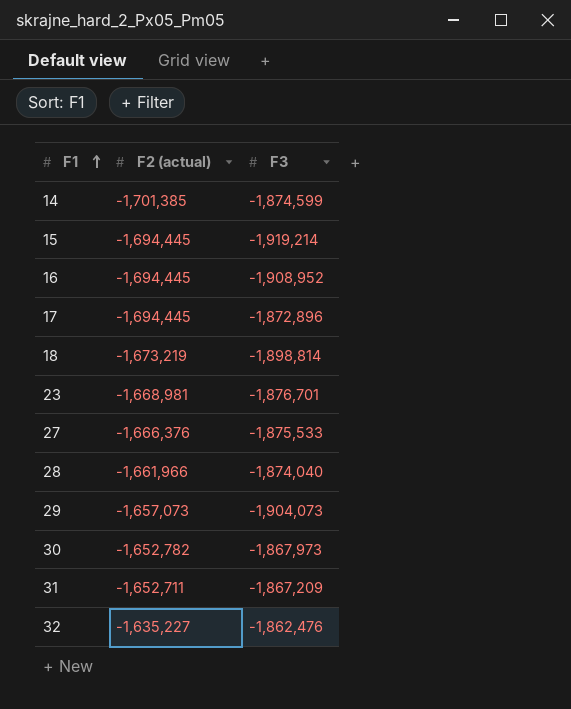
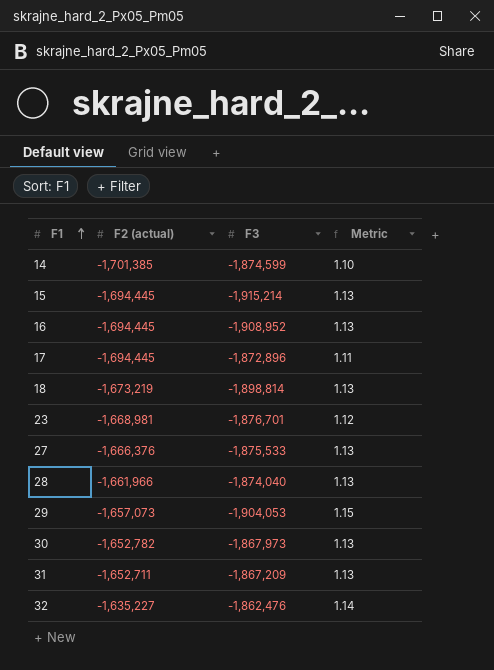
column Metric | formula: none -> [F3] / [F2 (actual)]
15 | F3: -1,919,214 -> -1,915,214
29 | F3: -1,904,073 -> -1,904,053

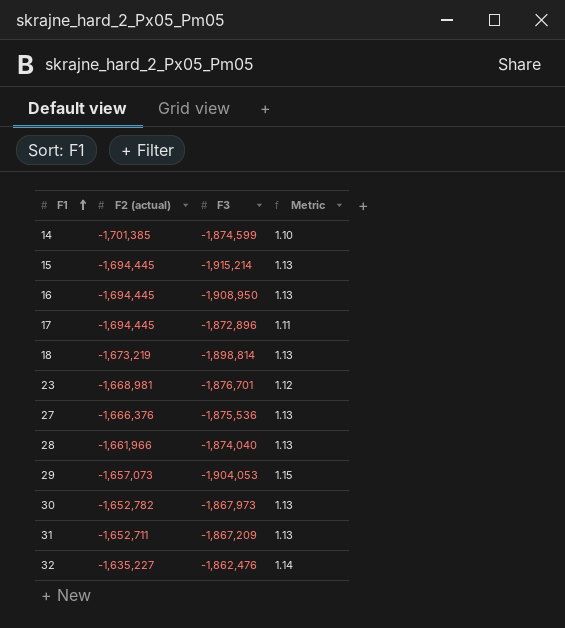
16 | F3: -1,908,952 -> -1,908,950
27 | F3: -1,875,533 -> -1,875,536

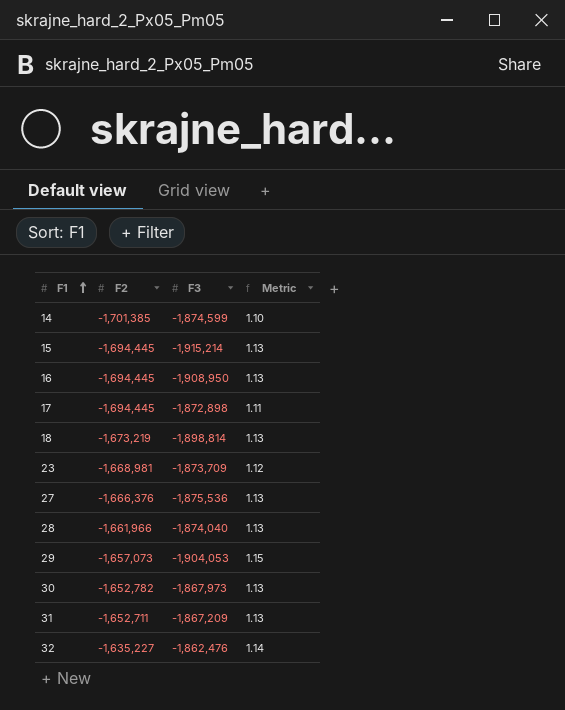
column name: F2 (actual) -> F2
17 | F3: -1,872,896 -> -1,872,898
23 | F3: -1,876,701 -> -1,873,709

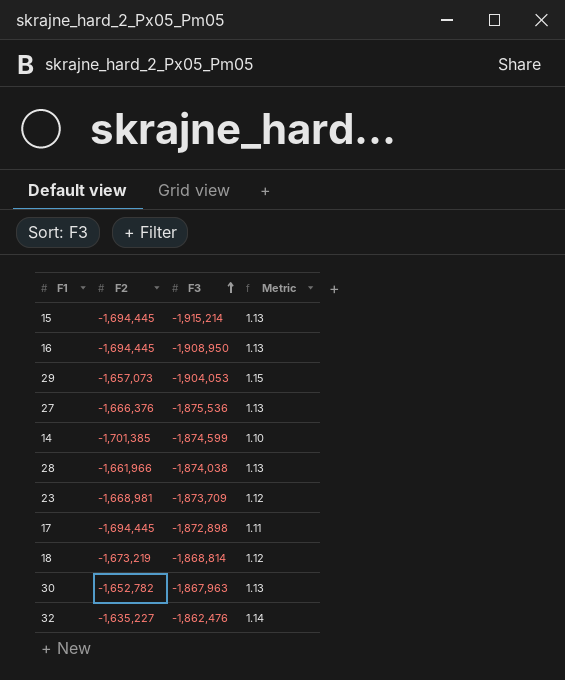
row order: F1 ascending -> F3 ascending
row 31: -1,652,711 | -1,867,209 | 1.13 -> none
28 | F3: -1,874,040 -> -1,874,038
18 | F3: -1,898,814 -> -1,868,814
18 | Metric: 1.13 -> 1.12
30 | F3: -1,867,973 -> -1,867,963

